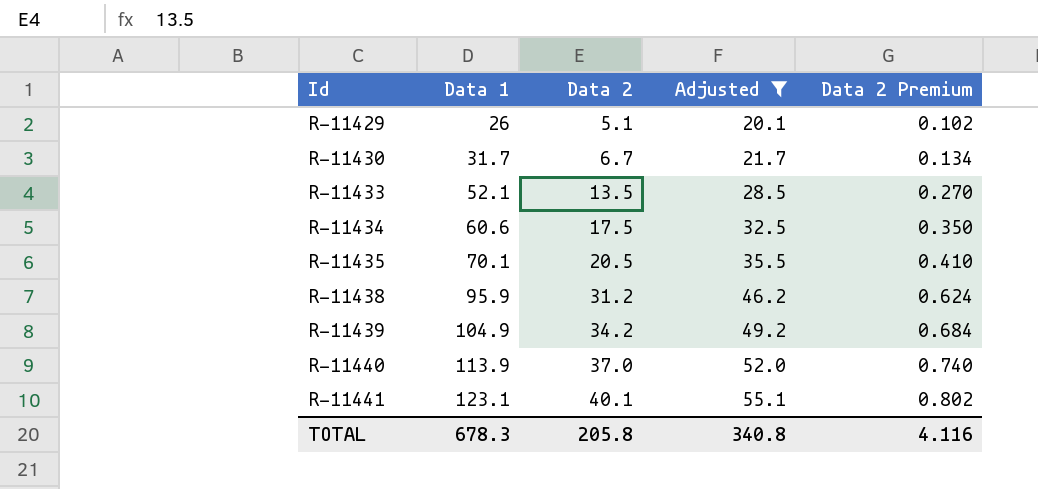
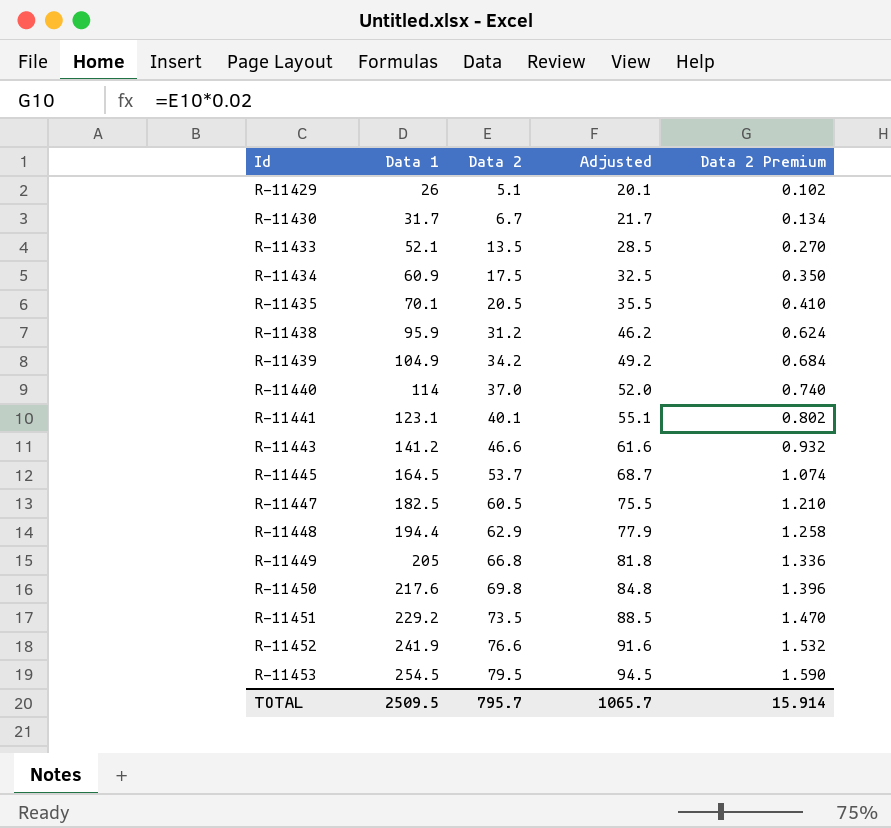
filter: Adjusted <= 55.1 -> none
R-11434 | Data 1: 60.6 -> 60.9
R-11440 | Data 1: 113.9 -> 114
TOTAL | Data 1: 678.3 -> 2509.5
TOTAL | Data 2: 205.8 -> 795.7
TOTAL | Adjusted: 340.8 -> 1065.7
TOTAL | Data 2 Premium: 4.116 -> 15.914

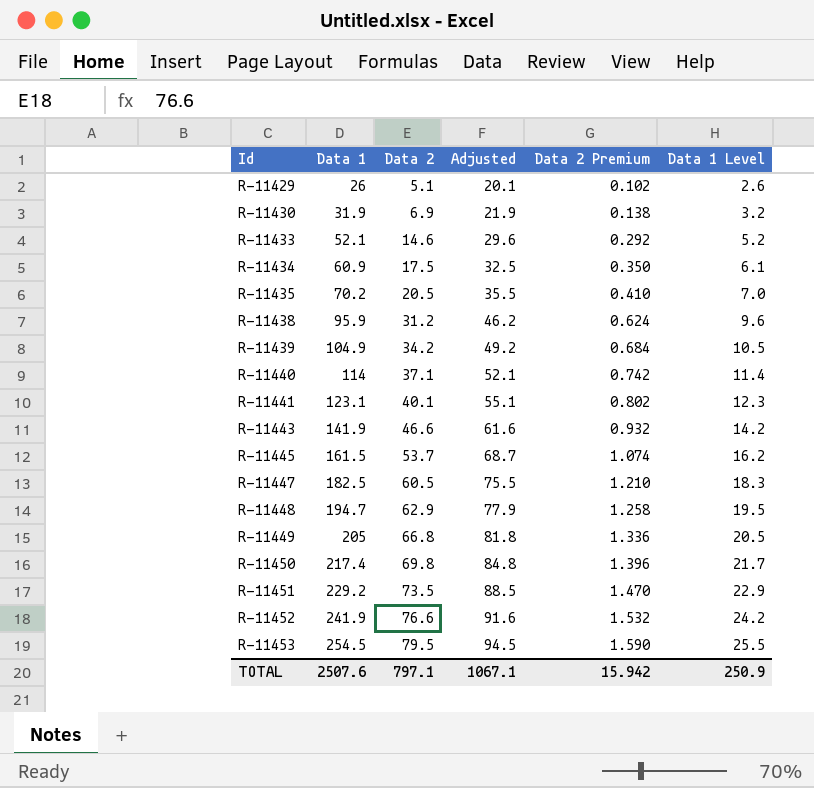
column Data 1 Level | formula: none -> [Data 1] * 0.1
R-11430 | Data 1: 31.7 -> 31.9
R-11430 | Data 2: 6.7 -> 6.9
R-11430 | Adjusted: 21.7 -> 21.9
R-11430 | Data 2 Premium: 0.134 -> 0.138
R-11433 | Data 2: 13.5 -> 14.6
R-11433 | Adjusted: 28.5 -> 29.6
R-11433 | Data 2 Premium: 0.270 -> 0.292
R-11435 | Data 1: 70.1 -> 70.2
R-11440 | Data 2: 37.0 -> 37.1
R-11440 | Adjusted: 52.0 -> 52.1
R-11440 | Data 2 Premium: 0.740 -> 0.742
R-11443 | Data 1: 141.2 -> 141.9
R-11445 | Data 1: 164.5 -> 161.5
R-11448 | Data 1: 194.4 -> 194.7
R-11450 | Data 1: 217.6 -> 217.4
TOTAL | Data 1: 2509.5 -> 2507.6
TOTAL | Data 2: 795.7 -> 797.1
TOTAL | Adjusted: 1065.7 -> 1067.1
TOTAL | Data 2 Premium: 15.914 -> 15.942

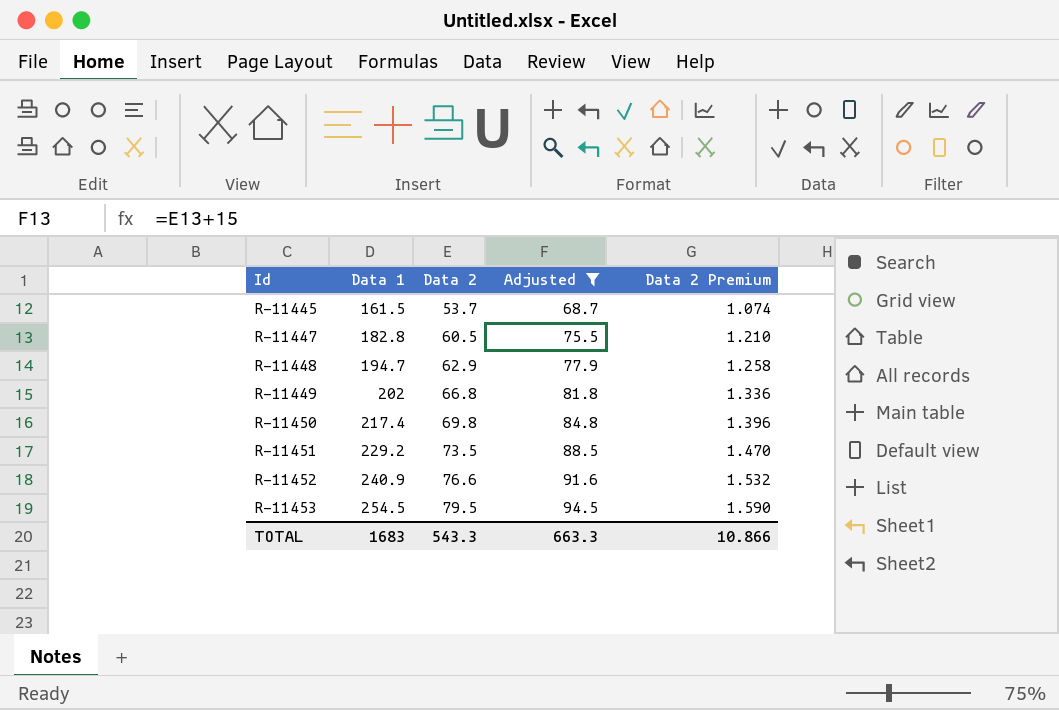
filter: none -> Adjusted >= 68.7
column Data 1 Level | formula: [Data 1] * 0.1 -> none
R-11447 | Data 1: 182.5 -> 182.8
R-11449 | Data 1: 205 -> 202
R-11452 | Data 1: 241.9 -> 240.9
TOTAL | Data 1: 2507.6 -> 1683
TOTAL | Data 2: 797.1 -> 543.3
TOTAL | Adjusted: 1067.1 -> 663.3
TOTAL | Data 2 Premium: 15.942 -> 10.866

